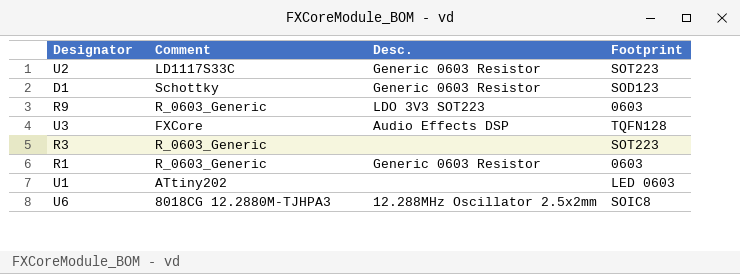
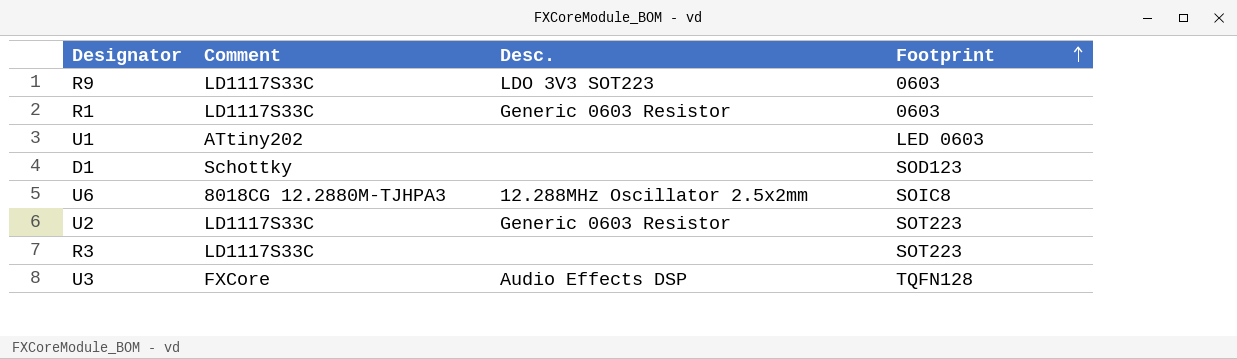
row order: none -> Footprint ascending
R9 | Comment: R_0603_Generic -> LD1117S33C
R1 | Comment: R_0603_Generic -> LD1117S33C
D1 | Desc.: Generic 0603 Resistor -> none
R3 | Comment: R_0603_Generic -> LD1117S33C

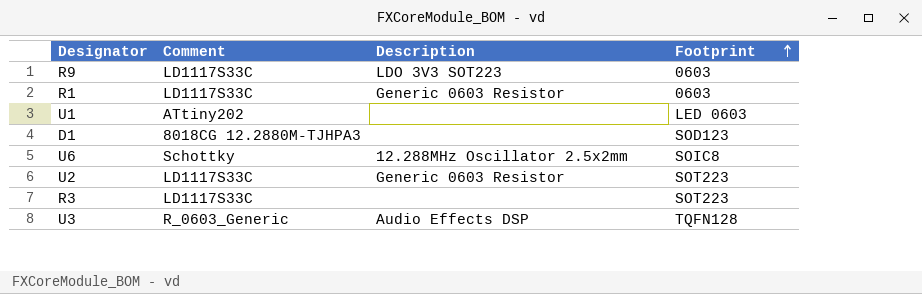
column name: Desc. -> Description
D1 | Comment: Schottky -> 8018CG 12.2880M-TJHPA3
U6 | Comment: 8018CG 12.2880M-TJHPA3 -> Schottky
U3 | Comment: FXCore -> R_0603_Generic

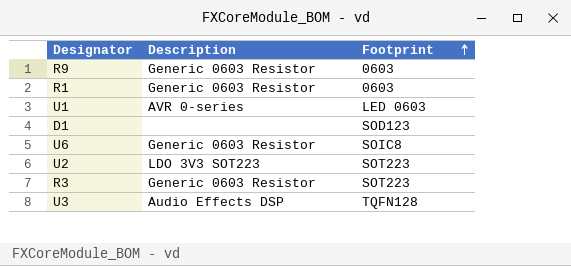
column Comment | position: 2 -> none
R9 | Description: LDO 3V3 SOT223 -> Generic 0603 Resistor
U1 | Description: none -> AVR 0-series
U6 | Description: 12.288MHz Oscillator 2.5x2mm -> Generic 0603 Resistor
U2 | Description: Generic 0603 Resistor -> LDO 3V3 SOT223
R3 | Description: none -> Generic 0603 Resistor

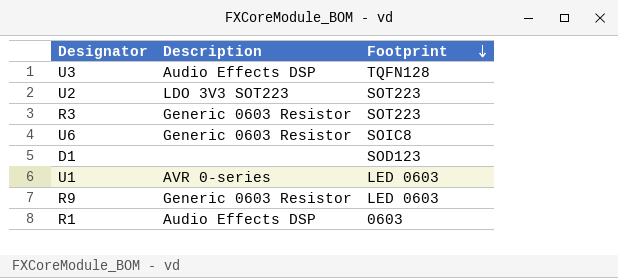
row order: Footprint ascending -> Footprint descending
R9 | Footprint: 0603 -> LED 0603
R1 | Description: Generic 0603 Resistor -> Audio Effects DSP

